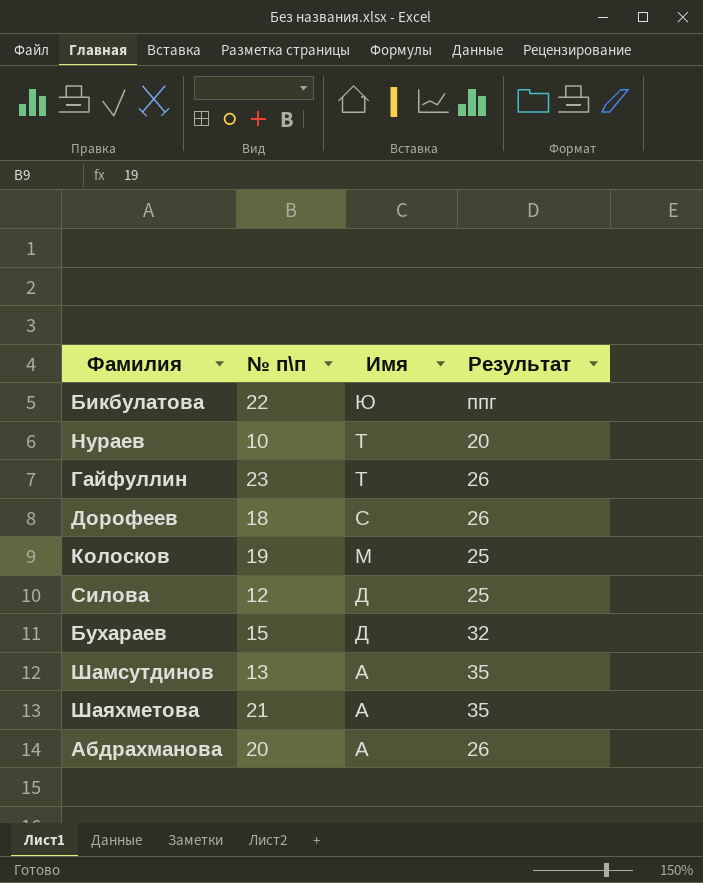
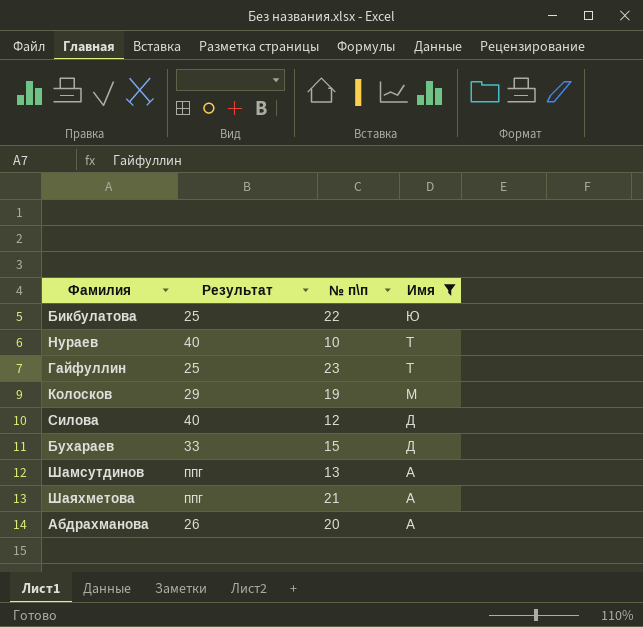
filter: none -> Имя != С
column Результат | position: 4 -> 2
Бикбулатова | Результат: ппг -> 25
Нураев | Результат: 20 -> 40
Гайфуллин | Результат: 26 -> 25
Колосков | Результат: 25 -> 29
Силова | Результат: 25 -> 40
Бухараев | Результат: 32 -> 33
Шамсутдинов | Результат: 35 -> ппг
Шаяхметова | Результат: 35 -> ппг

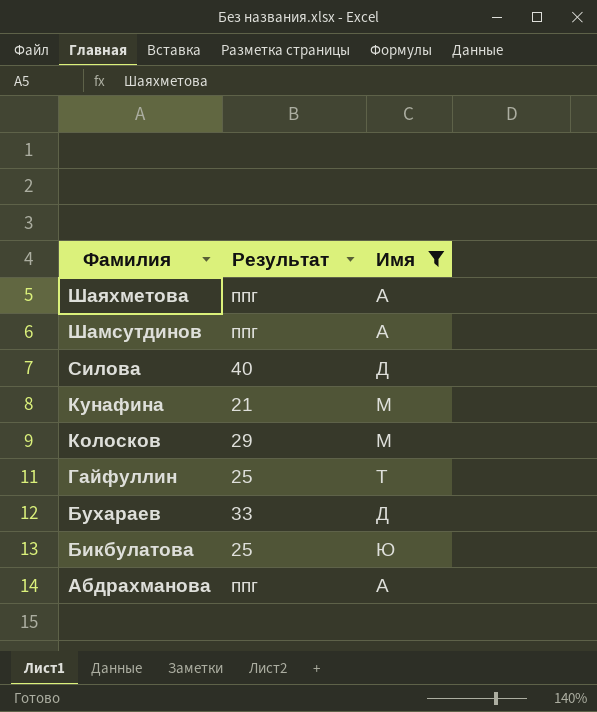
row order: Имя descending -> Фамилия descending
column № п\п | position: 3 -> none
row Нураев: 40 | 10 | Т -> none
row Кунафина: none -> 21 | М
Абдрахманова | Результат: 26 -> ппг

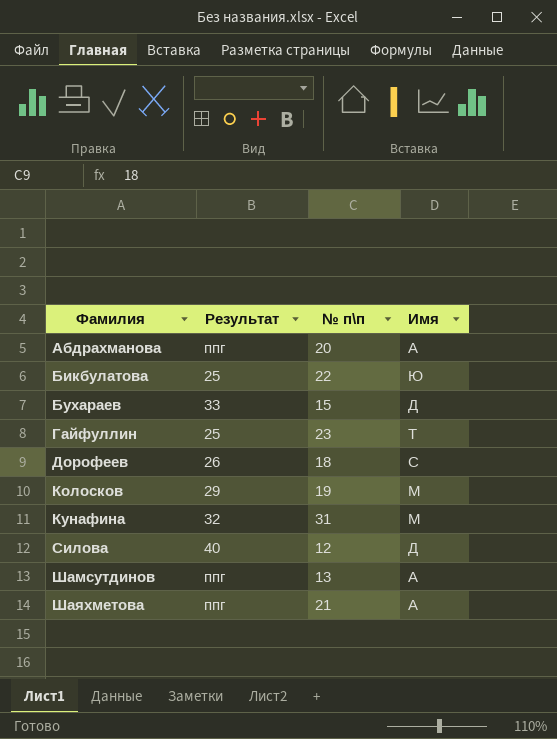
filter: Имя != С -> none
row order: Фамилия descending -> Фамилия ascending
column № п\п | position: none -> 3
Кунафина | Результат: 21 -> 32

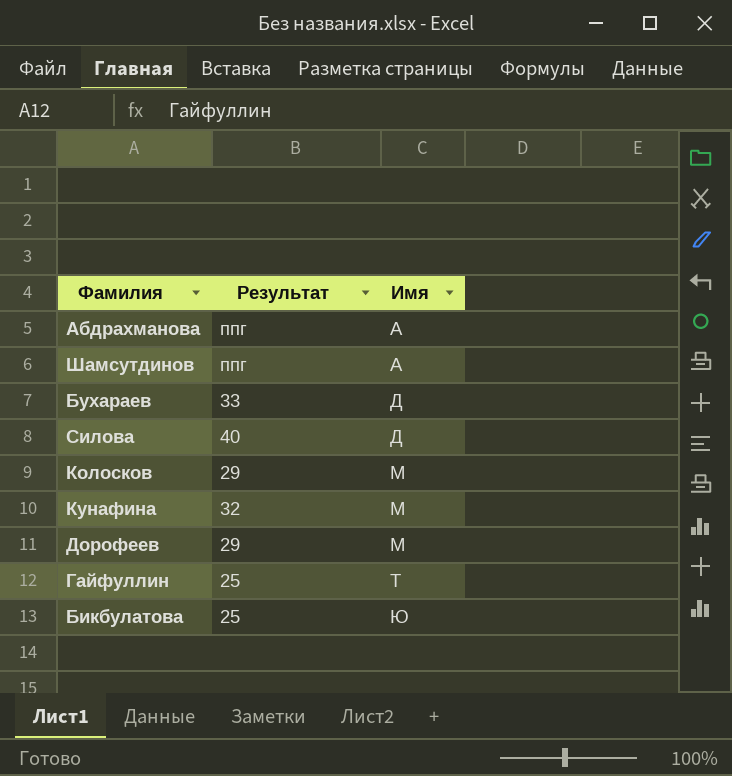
row order: Фамилия ascending -> Имя ascending
column № п\п | position: 3 -> none
row Шаяхметова: ппг | 21 | А -> none
Дорофеев | Результат: 26 -> 29
Дорофеев | Имя: С -> М

